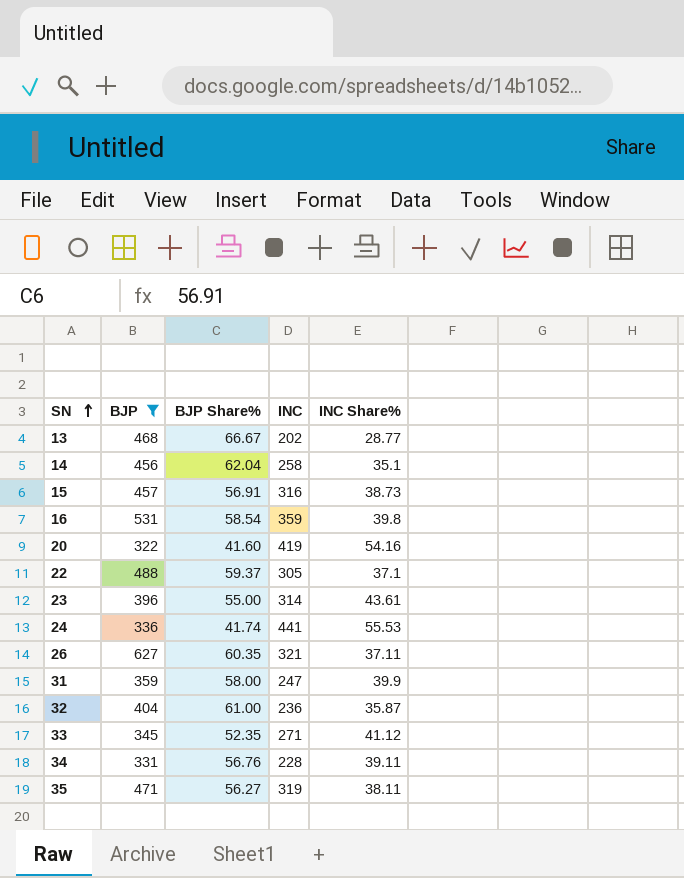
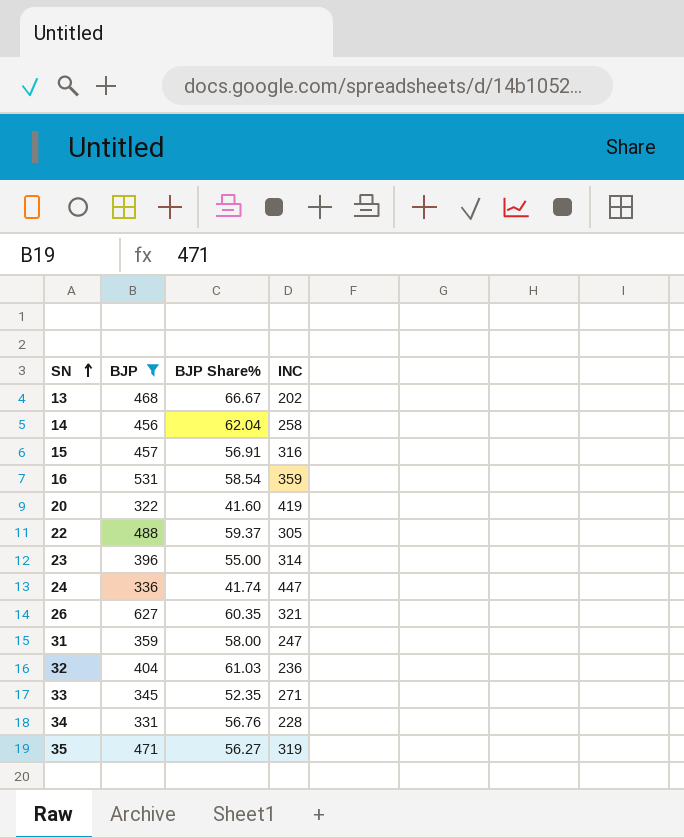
column INC Share% | position: 5 -> none
24 | INC: 441 -> 447
32 | BJP Share%: 61.00 -> 61.03

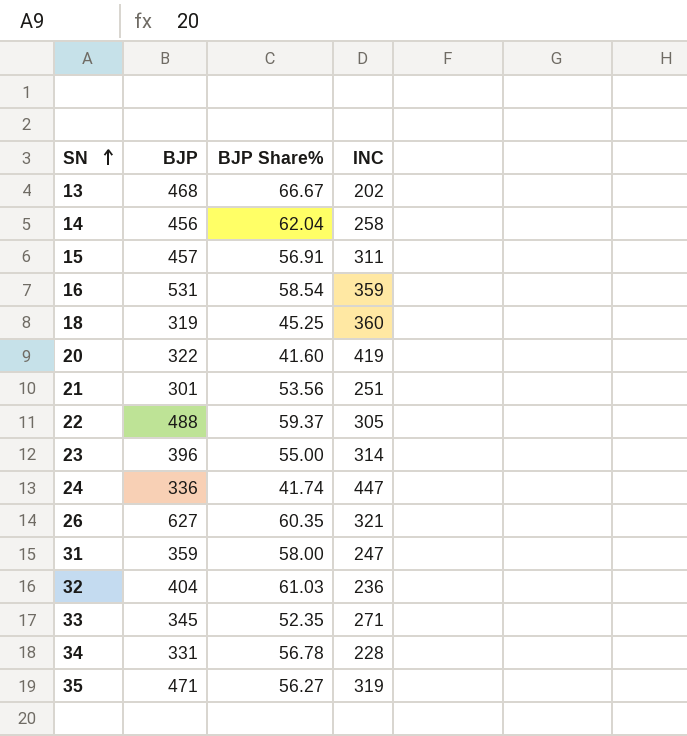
filter: BJP >= 322 -> none
15 | INC: 316 -> 311
34 | BJP Share%: 56.76 -> 56.78

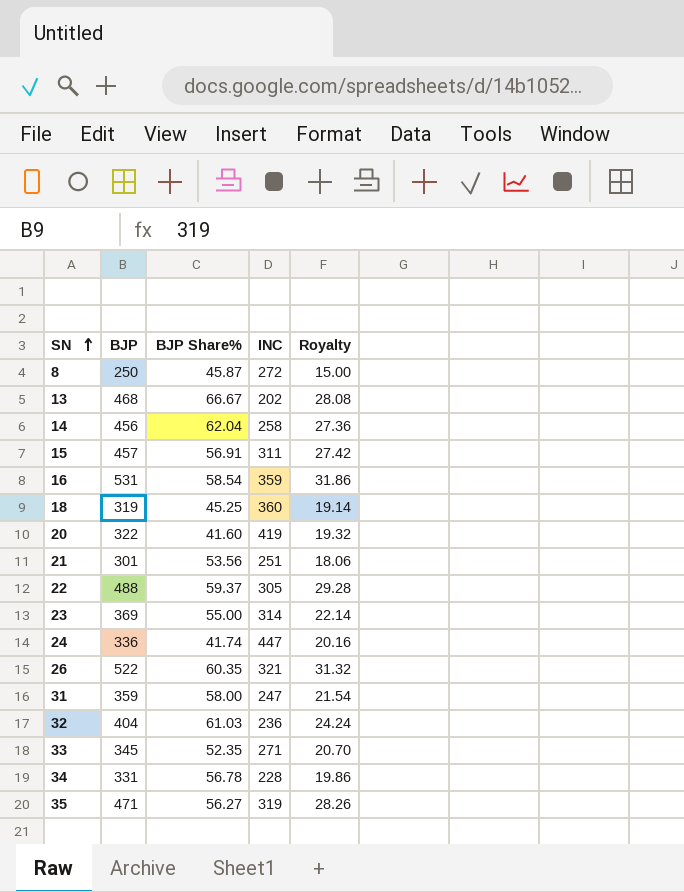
column Royalty | formula: none -> [BJP] * 0.06
row 8: none -> 250 | 45.87 | 272 | 15.00
23 | BJP: 396 -> 369
26 | BJP: 627 -> 522

